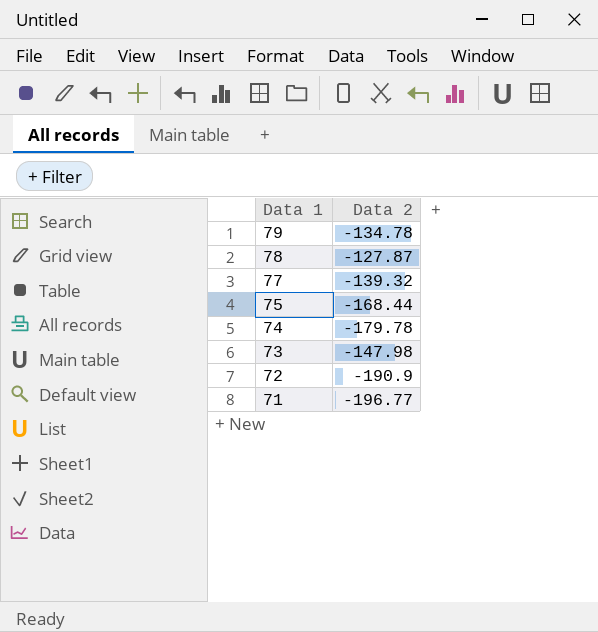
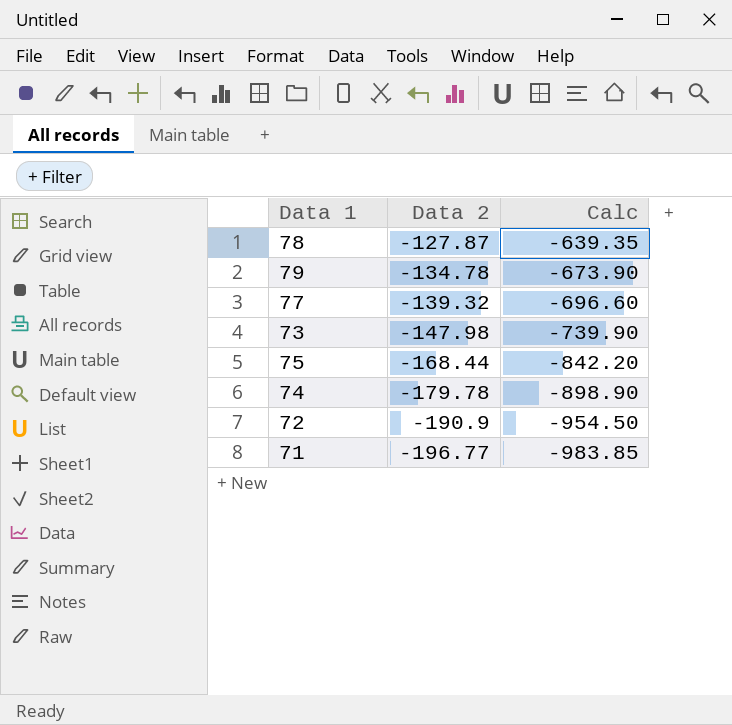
row order: Data 1 descending -> Data 2 descending
column Calc | formula: none -> [Data 2] * 5

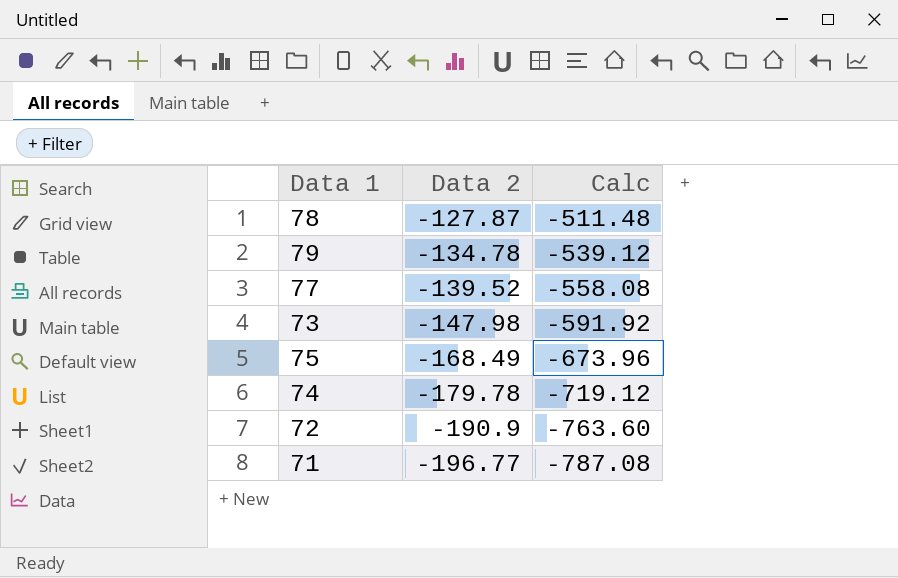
column Calc | formula: [Data 2] * 5 -> [Data 2] * 4
77 | Data 2: -139.32 -> -139.52
75 | Data 2: -168.44 -> -168.49

